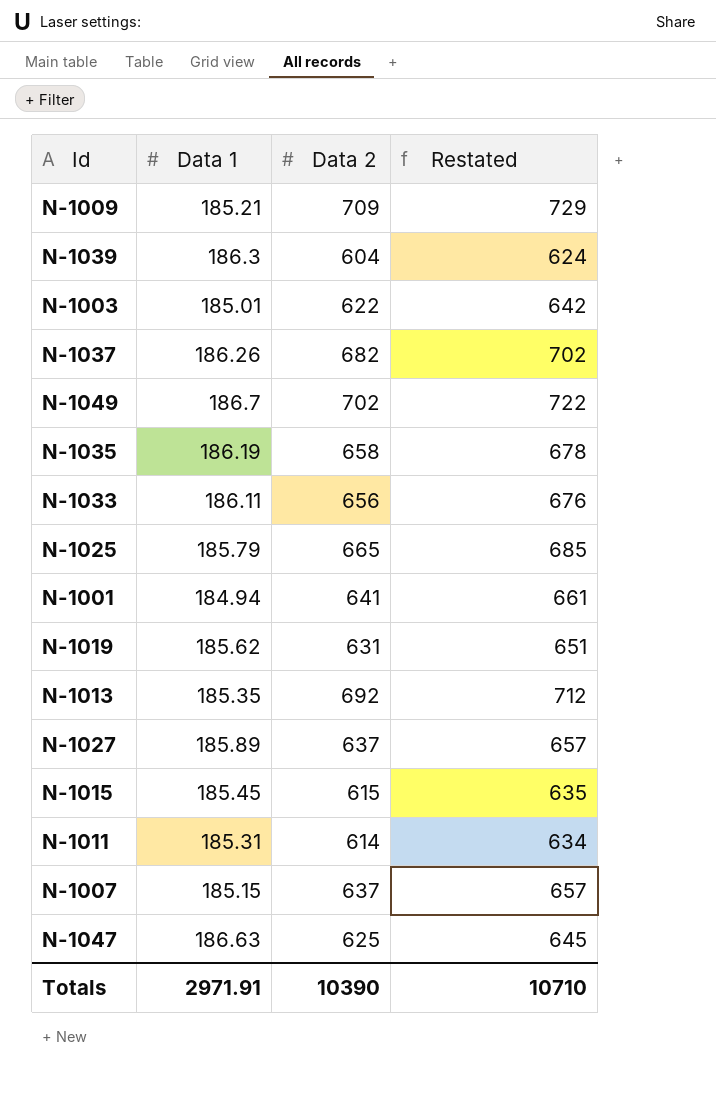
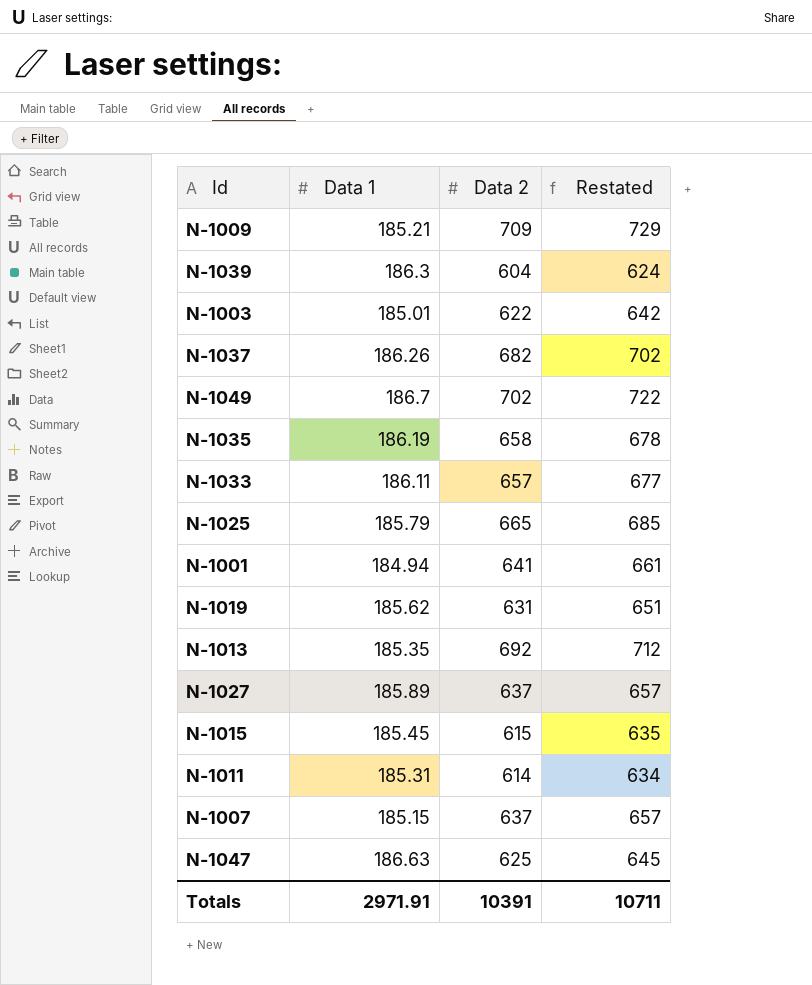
N-1033 | Data 2: 656 -> 657
N-1033 | Restated: 676 -> 677
Totals | Data 2: 10390 -> 10391
Totals | Restated: 10710 -> 10711

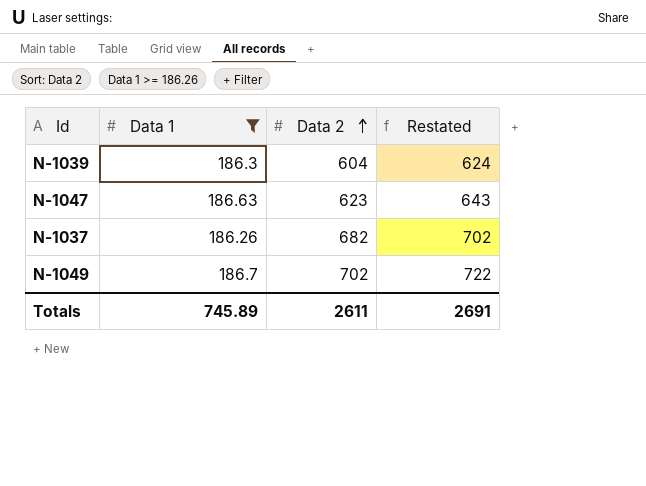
filter: none -> Data 1 >= 186.26
row order: none -> Data 2 ascending
N-1047 | Data 2: 625 -> 623
N-1047 | Restated: 645 -> 643
Totals | Data 1: 2971.91 -> 745.89
Totals | Data 2: 10391 -> 2611
Totals | Restated: 10711 -> 2691

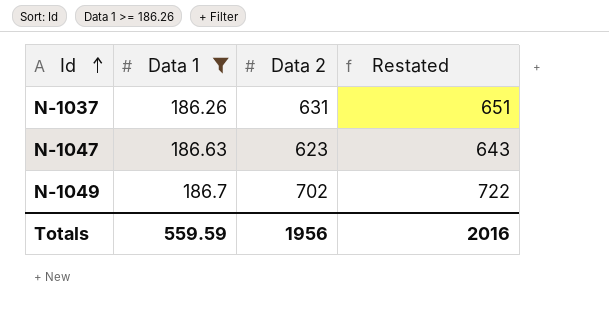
row order: Data 2 ascending -> Id ascending
row N-1039: 186.3 | 604 | 624 -> none
N-1037 | Data 2: 682 -> 631
N-1037 | Restated: 702 -> 651
Totals | Data 1: 745.89 -> 559.59
Totals | Data 2: 2611 -> 1956
Totals | Restated: 2691 -> 2016

